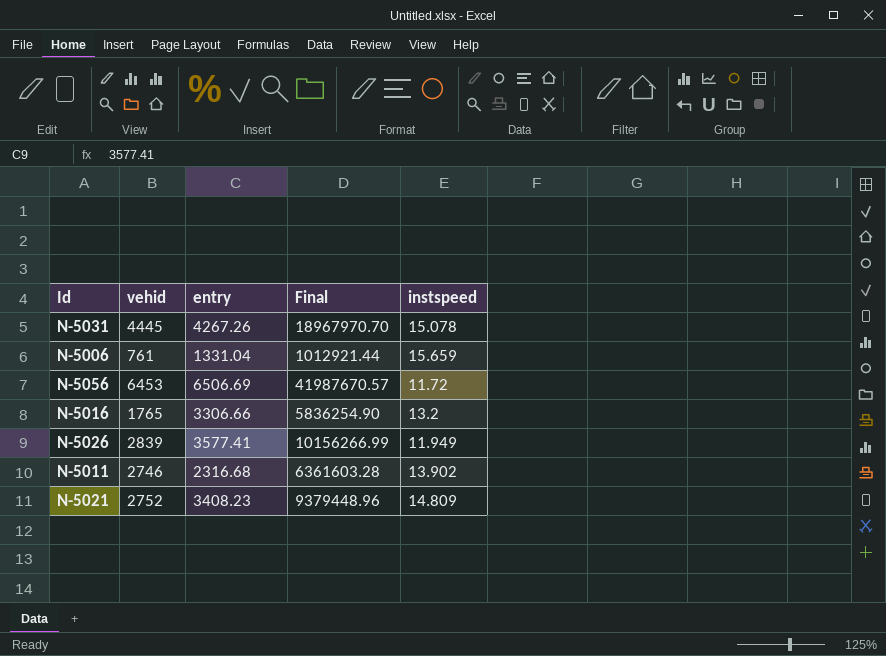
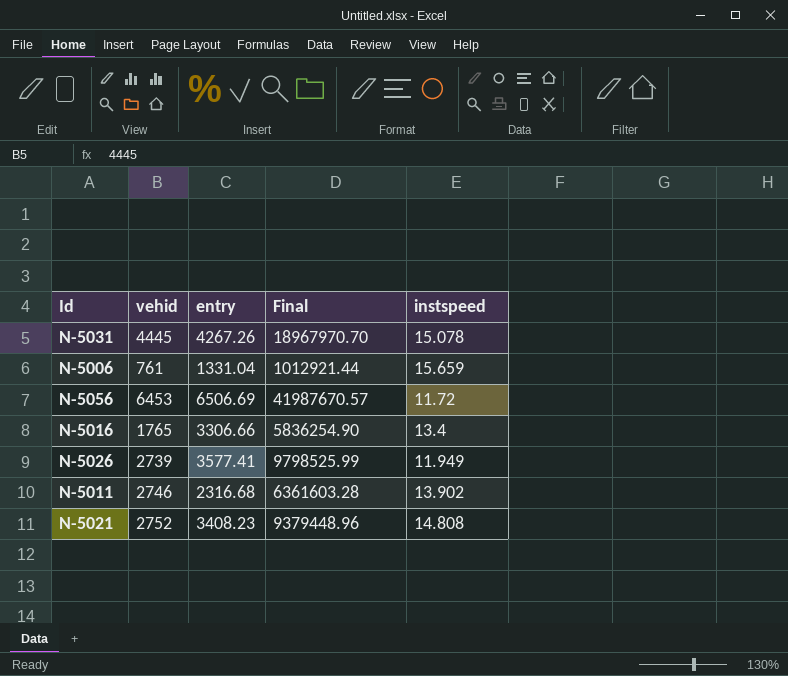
N-5016 | instspeed: 13.2 -> 13.4
N-5026 | vehid: 2839 -> 2739
N-5026 | Final: 10156266.99 -> 9798525.99
N-5021 | instspeed: 14.809 -> 14.808

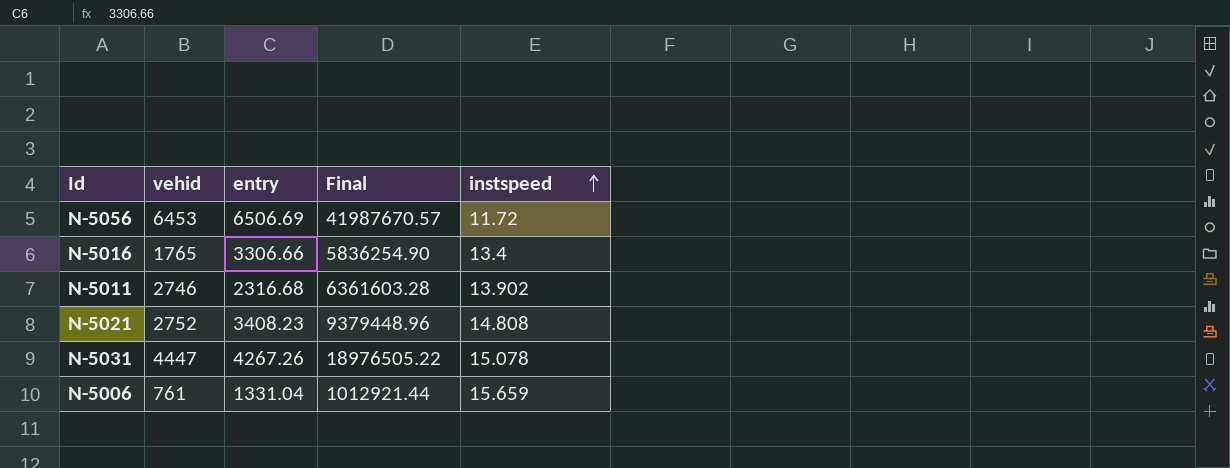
row order: none -> instspeed ascending
row N-5026: 2739 | 3577.41 | 9798525.99 | 11.949 -> none
N-5031 | vehid: 4445 -> 4447
N-5031 | Final: 18967970.70 -> 18976505.22

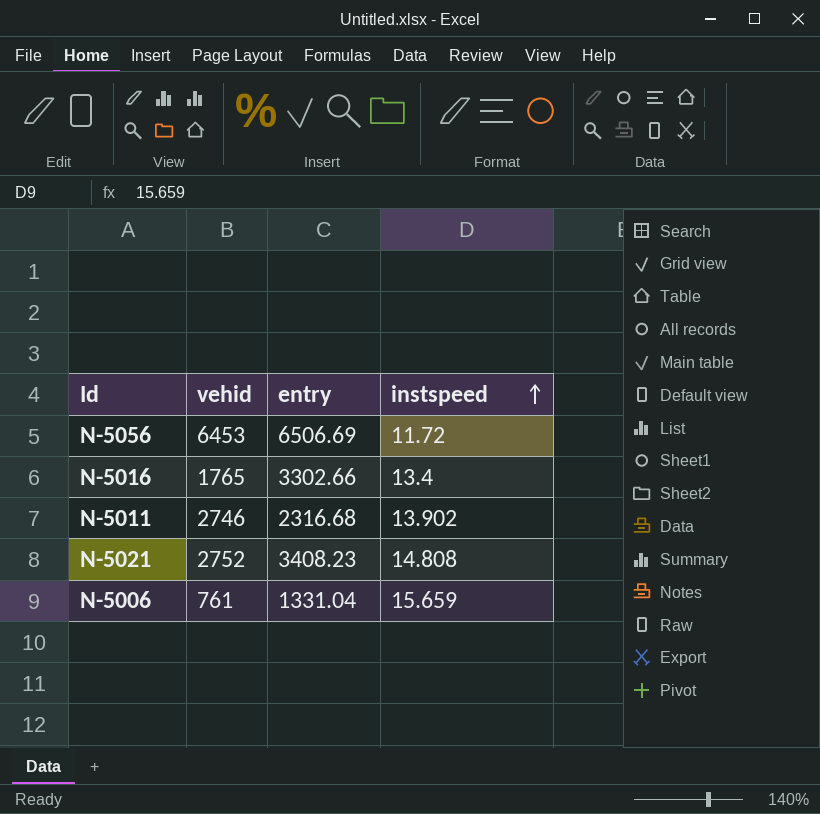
column Final | formula: [vehid] * [entry] -> none
row N-5031: 4447 | 4267.26 | 18976505.22 | 15.078 -> none
N-5016 | entry: 3306.66 -> 3302.66

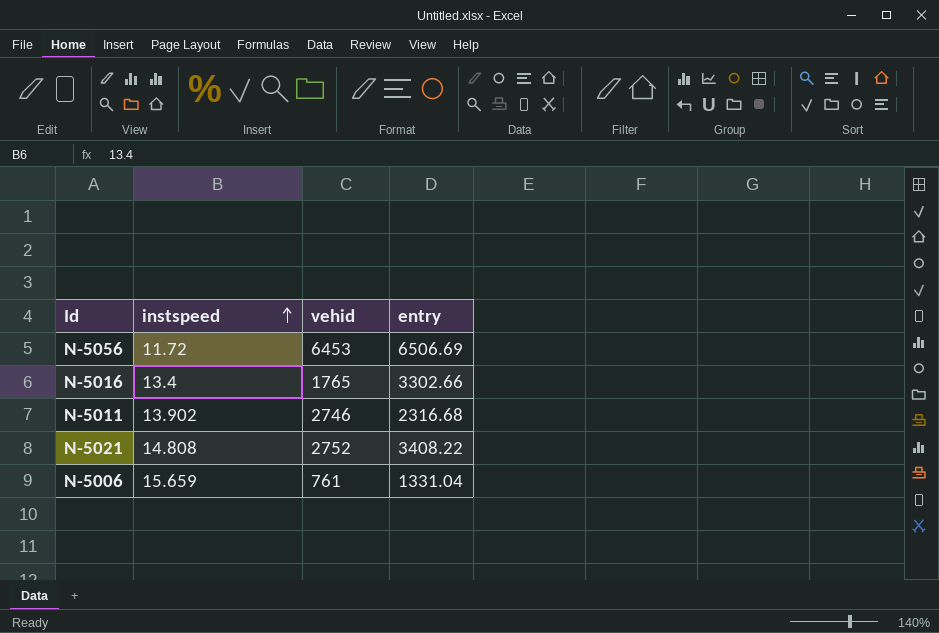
column instspeed | position: 4 -> 2
N-5021 | entry: 3408.23 -> 3408.22

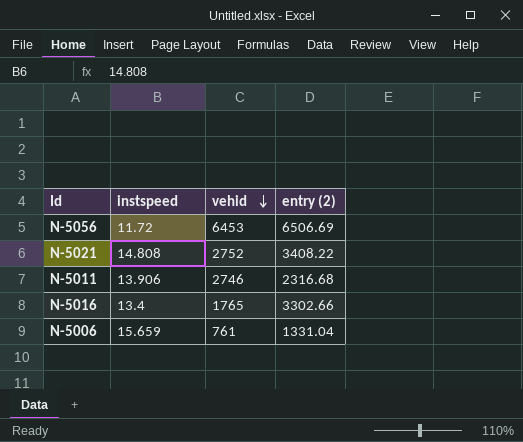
row order: instspeed ascending -> vehid descending
column name: entry -> entry (2)
N-5011 | instspeed: 13.902 -> 13.906

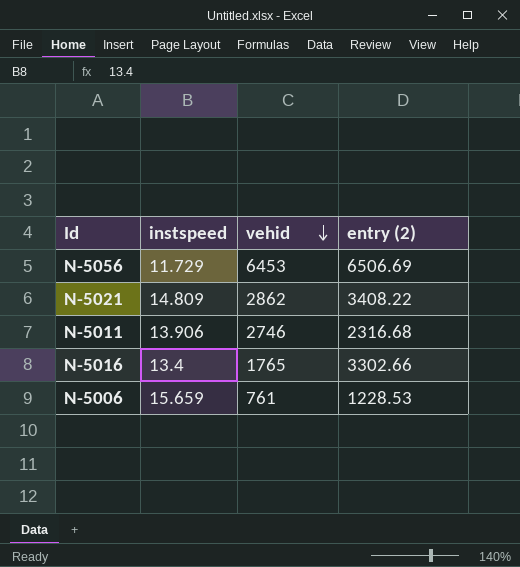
N-5056 | instspeed: 11.72 -> 11.729
N-5021 | instspeed: 14.808 -> 14.809
N-5021 | vehid: 2752 -> 2862
N-5006 | entry (2): 1331.04 -> 1228.53

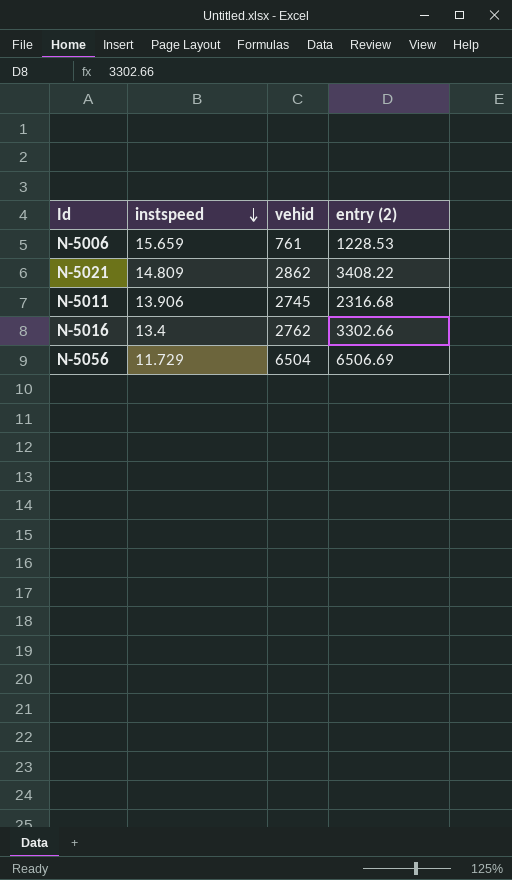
row order: vehid descending -> instspeed descending
N-5011 | vehid: 2746 -> 2745
N-5016 | vehid: 1765 -> 2762
N-5056 | vehid: 6453 -> 6504

